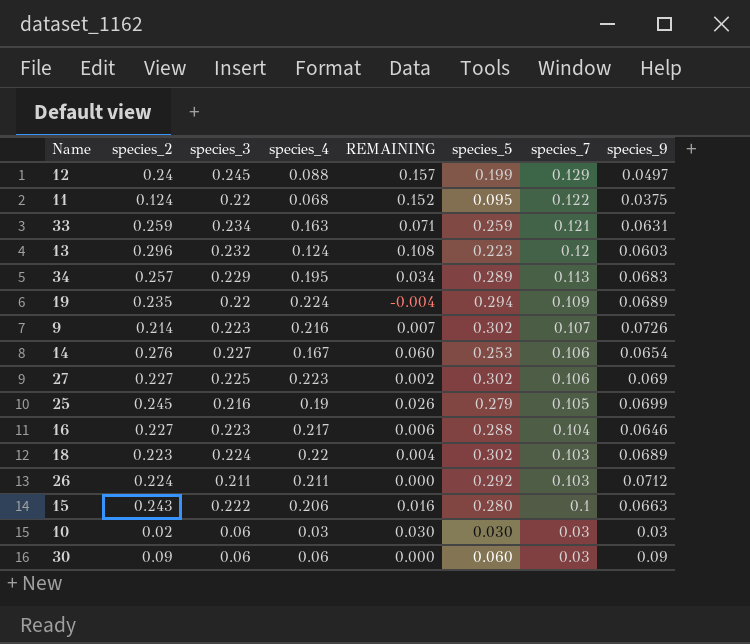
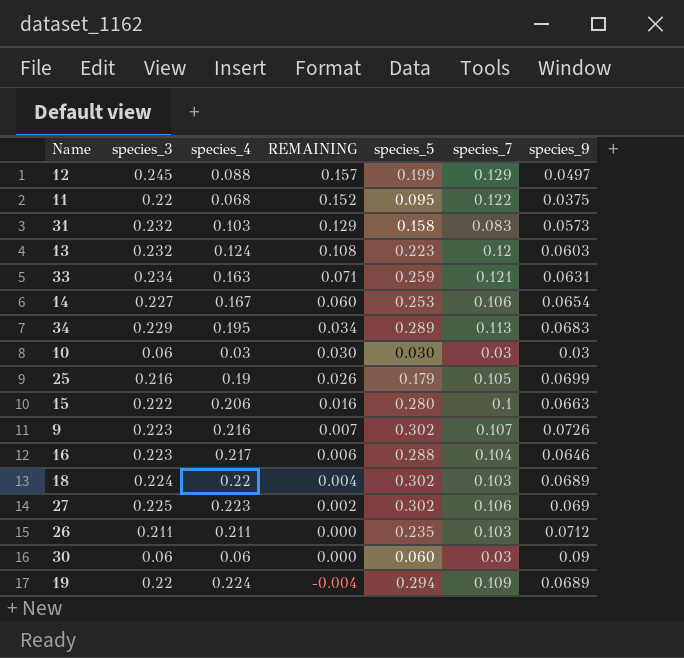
row order: species_7 descending -> REMAINING descending
column species_2 | position: 2 -> none
row 31: none -> 0.232 | 0.103 | 0.129 | 0.158 | 0.083 | 0.0573
25 | species_5: 0.279 -> 0.179
26 | species_5: 0.292 -> 0.235

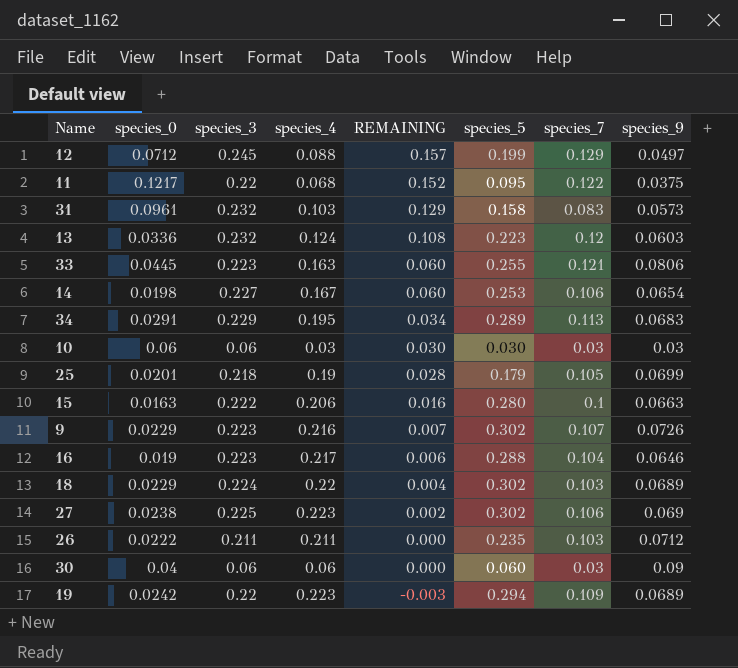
column species_0 | position: none -> 2
33 | species_3: 0.234 -> 0.223
33 | REMAINING: 0.071 -> 0.060
33 | species_5: 0.259 -> 0.255
33 | species_9: 0.0631 -> 0.0806
25 | species_3: 0.216 -> 0.218
25 | REMAINING: 0.026 -> 0.028
19 | species_4: 0.224 -> 0.223
19 | REMAINING: -0.004 -> -0.003

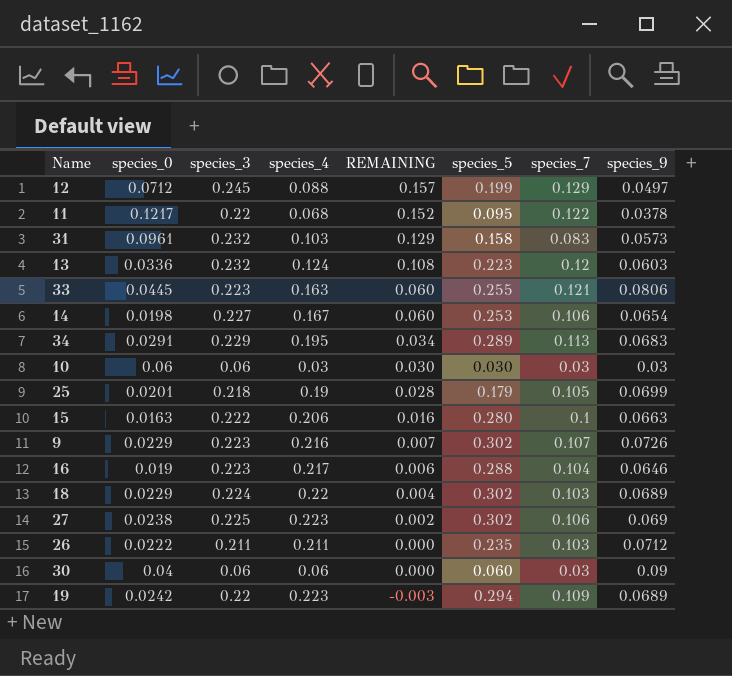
11 | species_9: 0.0375 -> 0.0378

